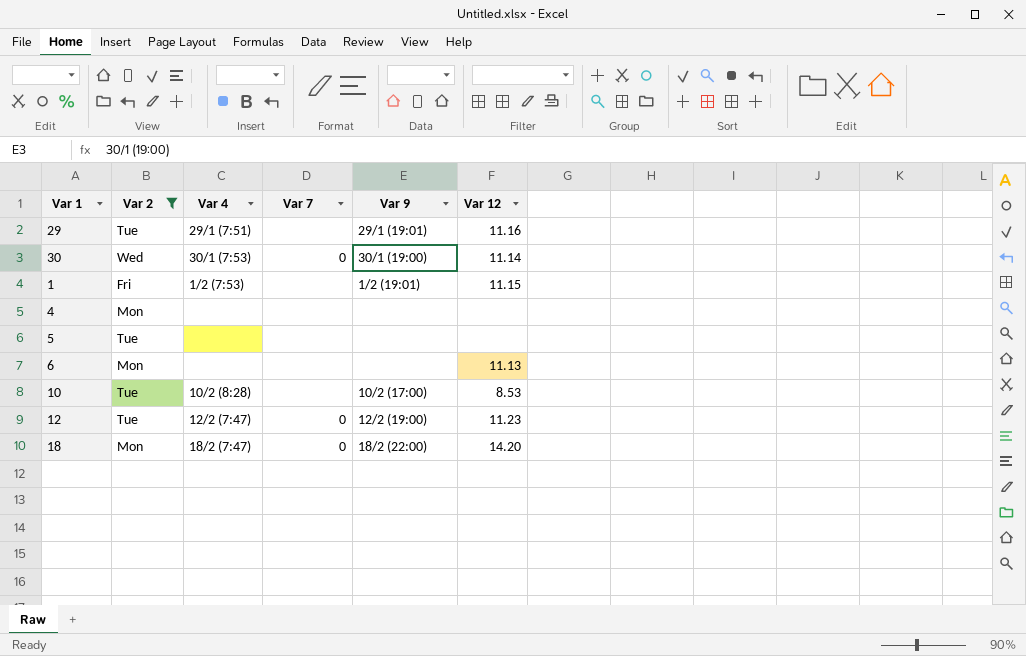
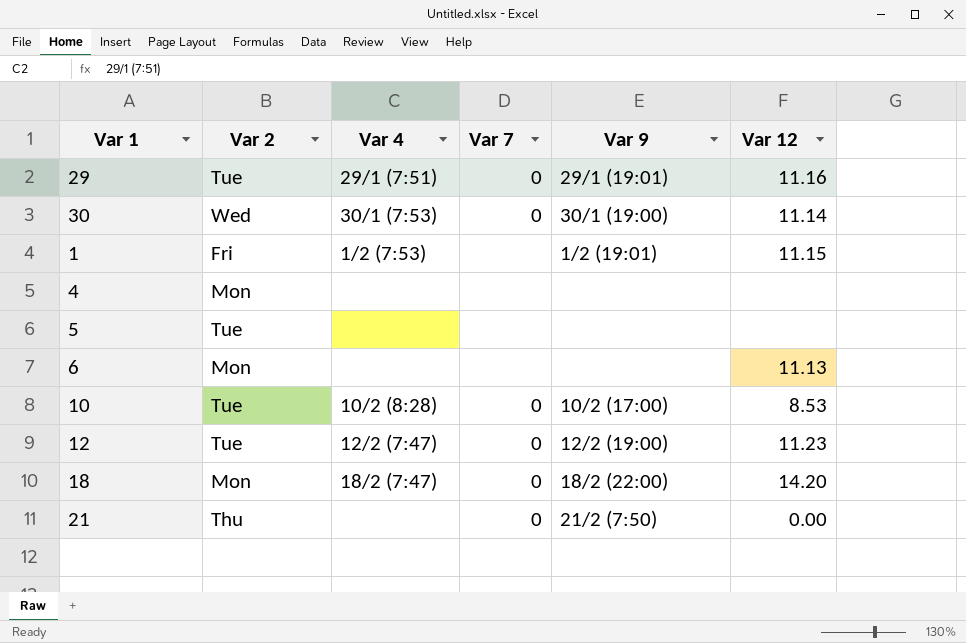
filter: Var 2 != Thu -> none
29 | Var 7: none -> 0
10 | Var 7: none -> 0

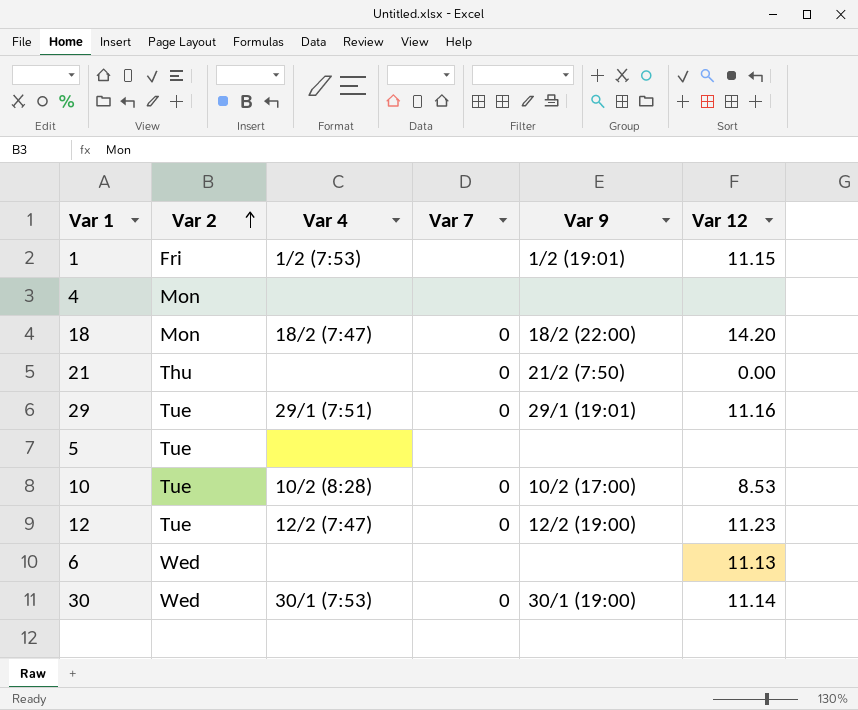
row order: none -> Var 2 ascending
6 | Var 2: Mon -> Wed

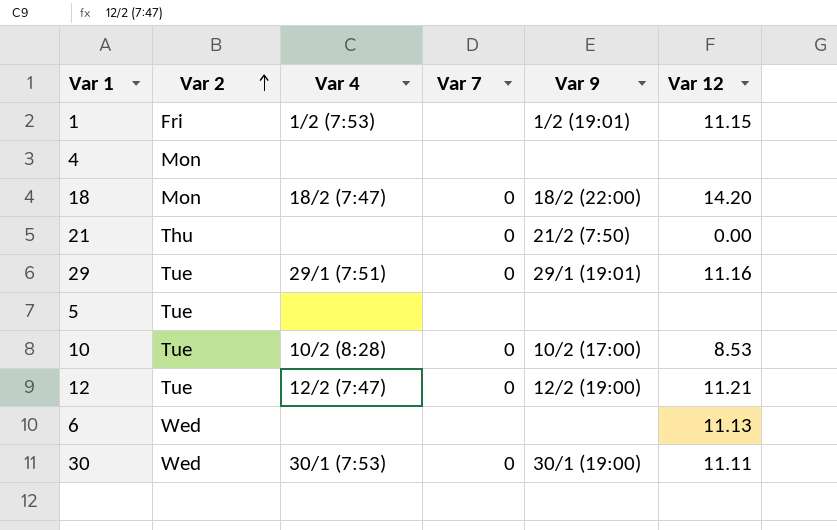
12 | Var 12: 11.23 -> 11.21
30 | Var 12: 11.14 -> 11.11

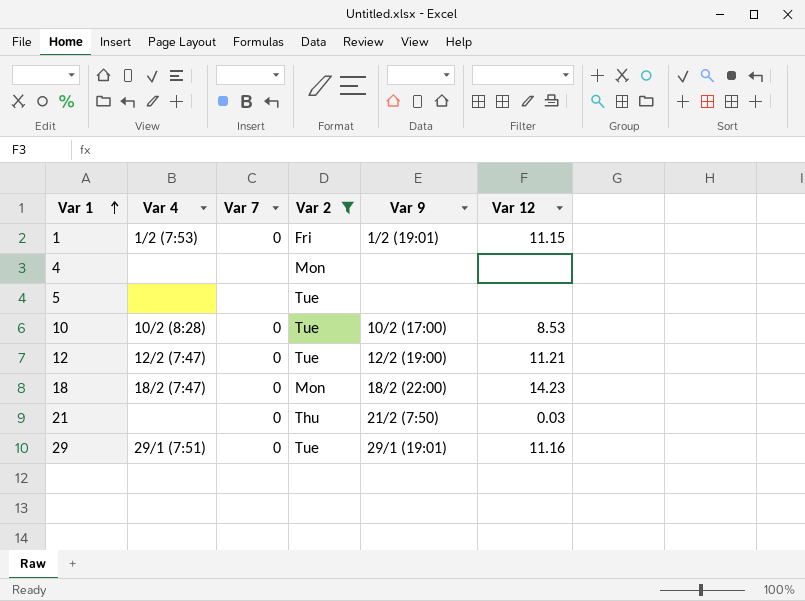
filter: none -> Var 2 != Wed
row order: Var 2 ascending -> Var 1 ascending
column Var 2 | position: 2 -> 4
1 | Var 7: none -> 0
18 | Var 12: 14.20 -> 14.23
21 | Var 12: 0.00 -> 0.03

